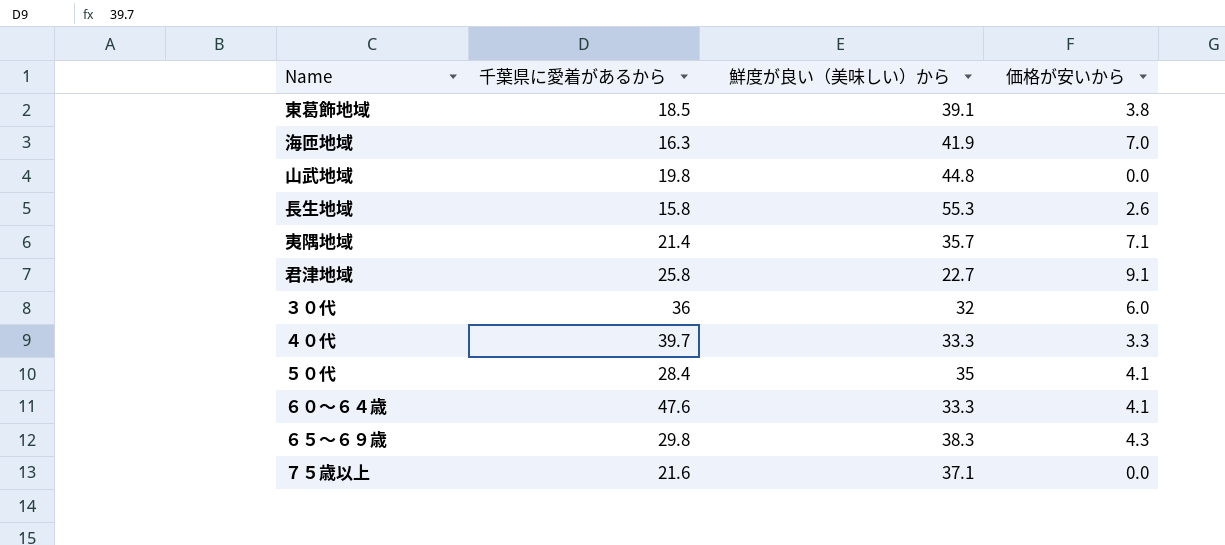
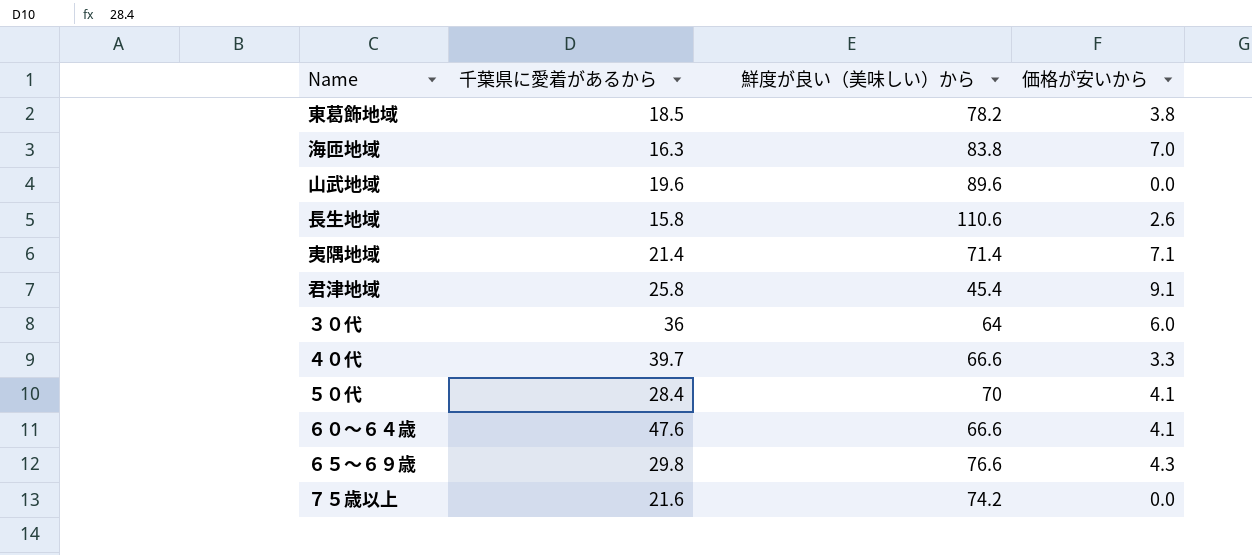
東葛飾地域 | 鮮度が良い（美味しい）から: 39.1 -> 78.2
海匝地域 | 鮮度が良い（美味しい）から: 41.9 -> 83.8
山武地域 | 千葉県に愛着があるから: 19.8 -> 19.6
山武地域 | 鮮度が良い（美味しい）から: 44.8 -> 89.6
長生地域 | 鮮度が良い（美味しい）から: 55.3 -> 110.6
夷隅地域 | 鮮度が良い（美味しい）から: 35.7 -> 71.4
君津地域 | 鮮度が良い（美味しい）から: 22.7 -> 45.4
３０代 | 鮮度が良い（美味しい）から: 32 -> 64
４０代 | 鮮度が良い（美味しい）から: 33.3 -> 66.6
５０代 | 鮮度が良い（美味しい）から: 35 -> 70
６０～６４歳 | 鮮度が良い（美味しい）から: 33.3 -> 66.6
６５～６９歳 | 鮮度が良い（美味しい）から: 38.3 -> 76.6
７５歳以上 | 鮮度が良い（美味しい）から: 37.1 -> 74.2

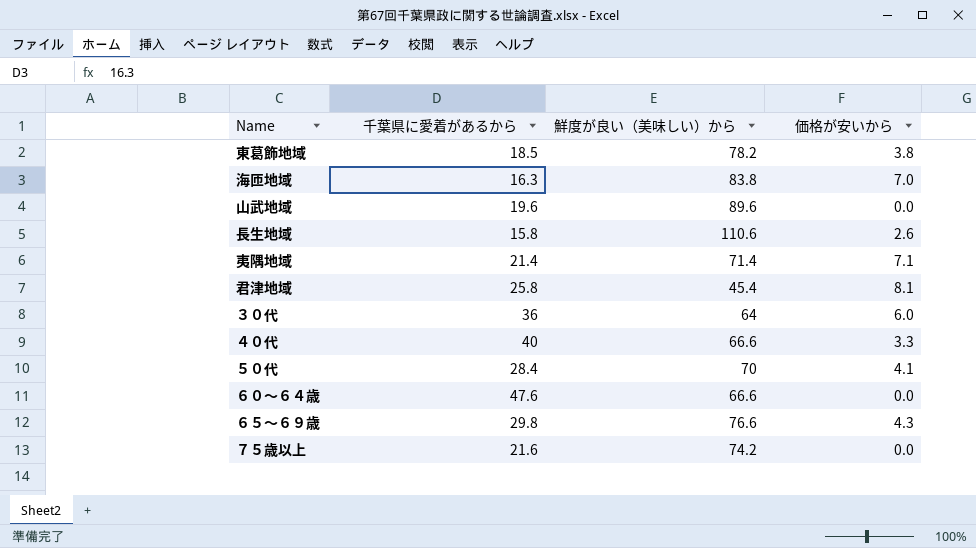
君津地域 | 価格が安いから: 9.1 -> 8.1
４０代 | 千葉県に愛着があるから: 39.7 -> 40
６０～６４歳 | 価格が安いから: 4.1 -> 0.0

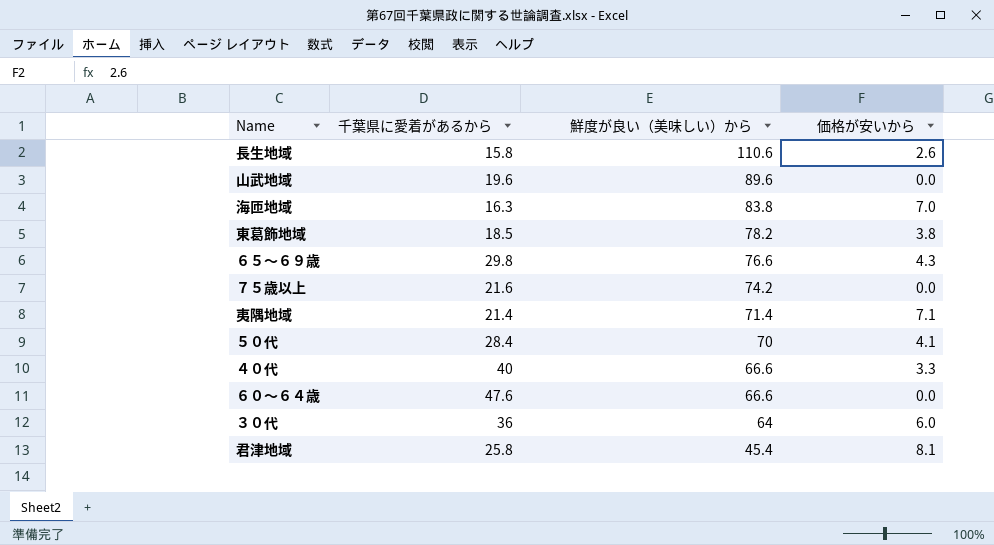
row order: none -> 鮮度が良い（美味しい）から descending

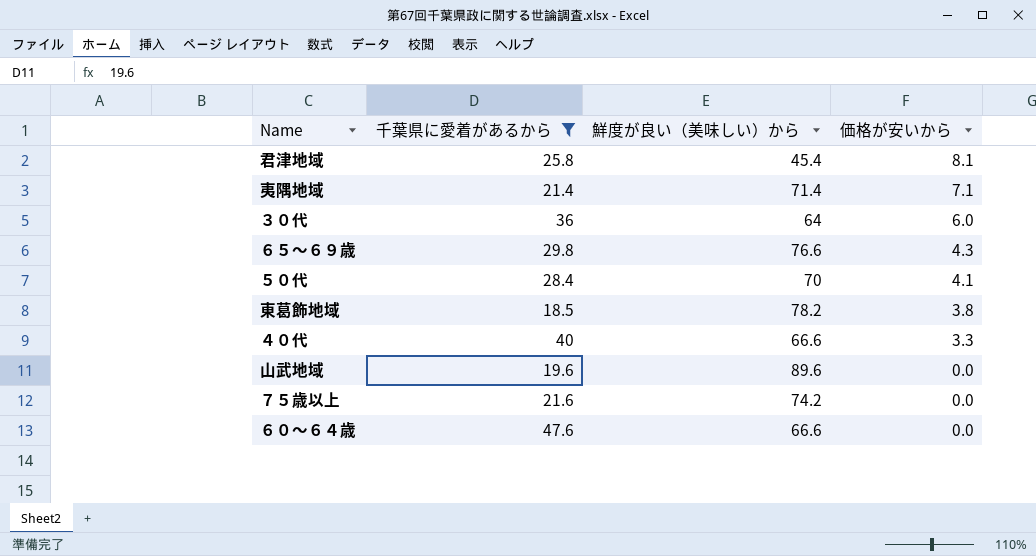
filter: none -> 千葉県に愛着があるから >= 18.5
row order: 鮮度が良い（美味しい）から descending -> 価格が安いから descending

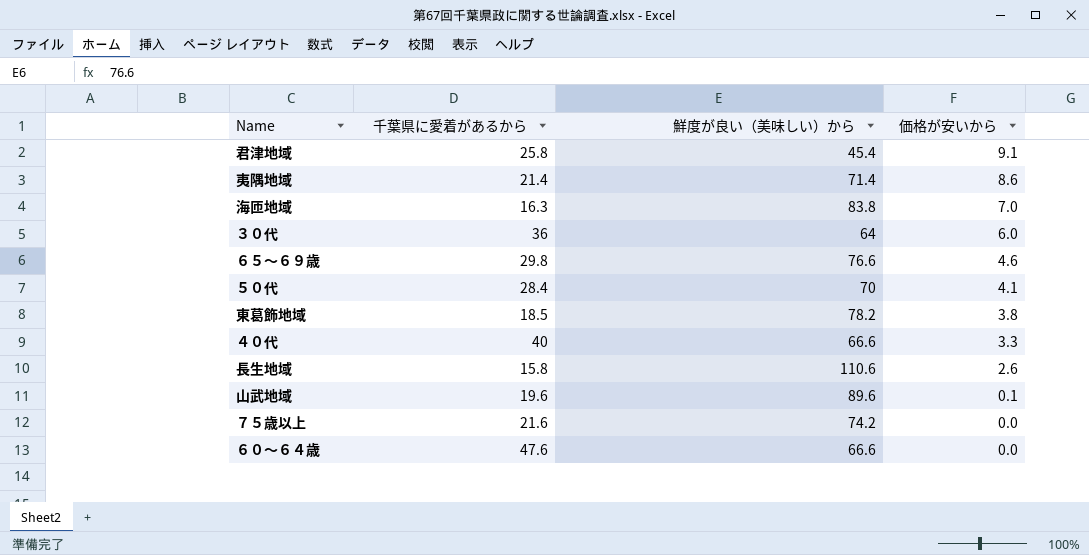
filter: 千葉県に愛着があるから >= 18.5 -> none
君津地域 | 価格が安いから: 8.1 -> 9.1
夷隅地域 | 価格が安いから: 7.1 -> 8.6
６５～６９歳 | 価格が安いから: 4.3 -> 4.6
山武地域 | 価格が安いから: 0.0 -> 0.1

